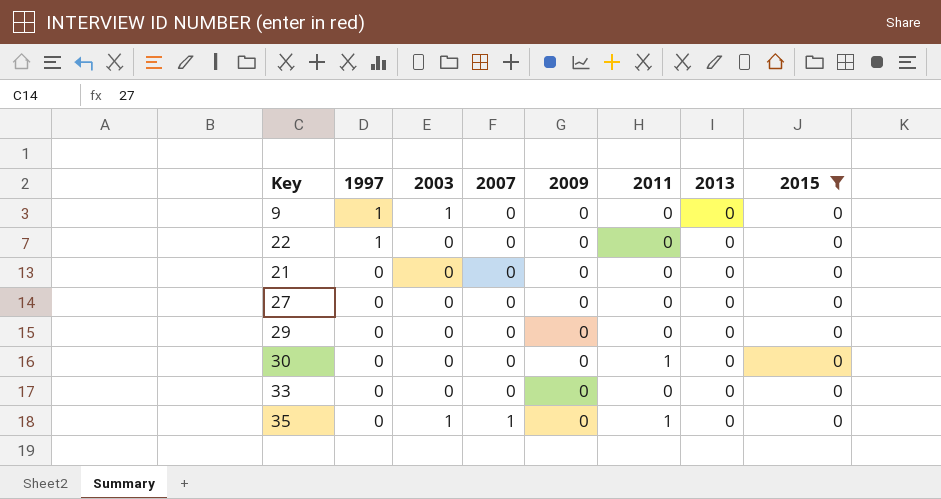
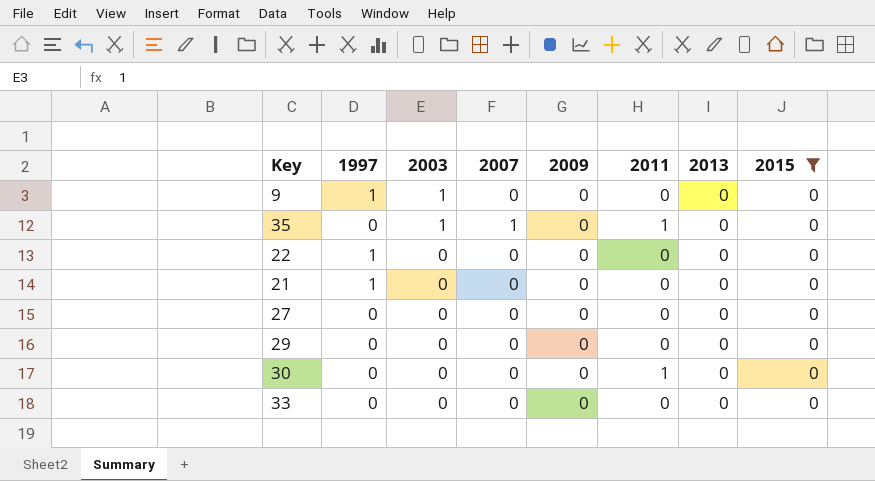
row order: 1997 descending -> 2003 descending
21 | 1997: 0 -> 1

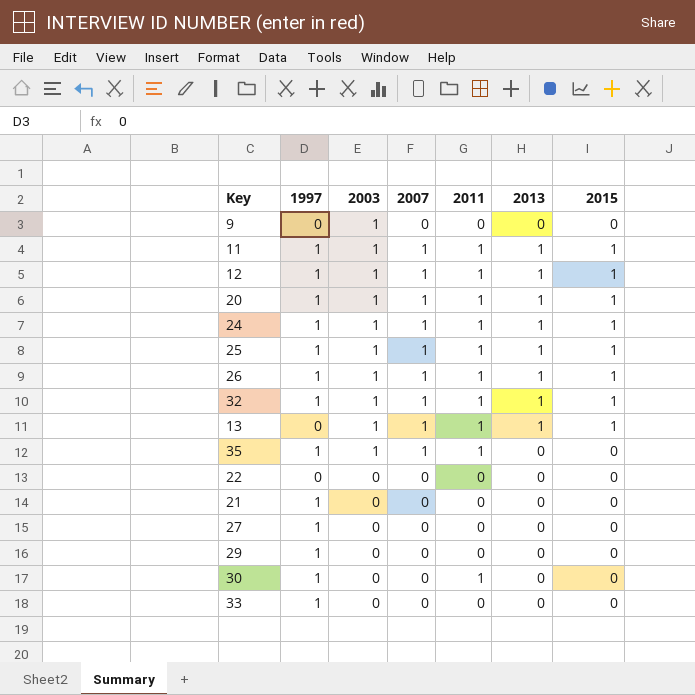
filter: 2015 = 0 -> none
column 2009 | position: 5 -> none
9 | 1997: 1 -> 0
35 | 1997: 0 -> 1
22 | 1997: 1 -> 0
27 | 1997: 0 -> 1
29 | 1997: 0 -> 1
30 | 1997: 0 -> 1
33 | 1997: 0 -> 1

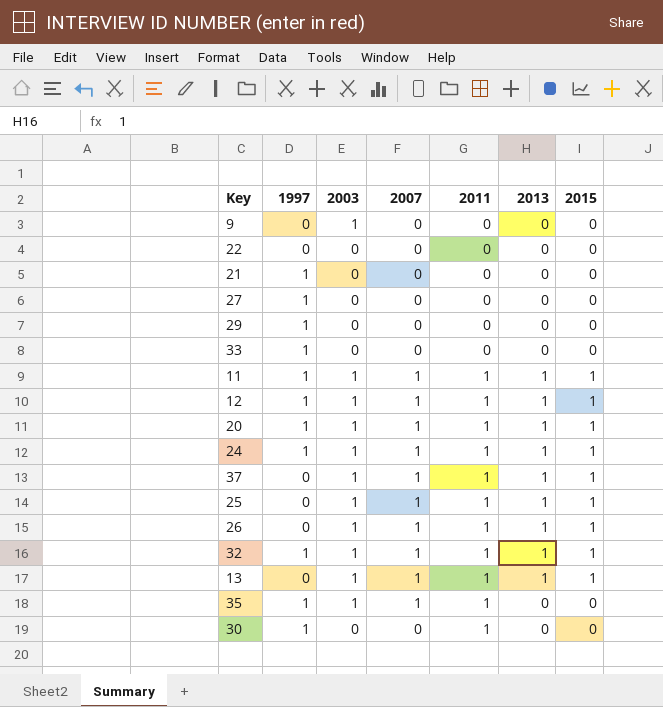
row order: 2003 descending -> 2011 ascending
row 37: none -> 0 | 1 | 1 | 1 | 1 | 1
25 | 1997: 1 -> 0
26 | 1997: 1 -> 0

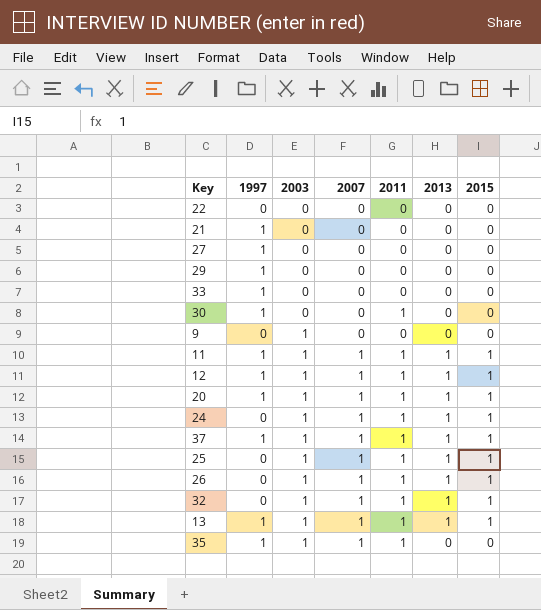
row order: 2011 ascending -> 2003 ascending
24 | 1997: 1 -> 0
37 | 1997: 0 -> 1
32 | 1997: 1 -> 0
13 | 1997: 0 -> 1

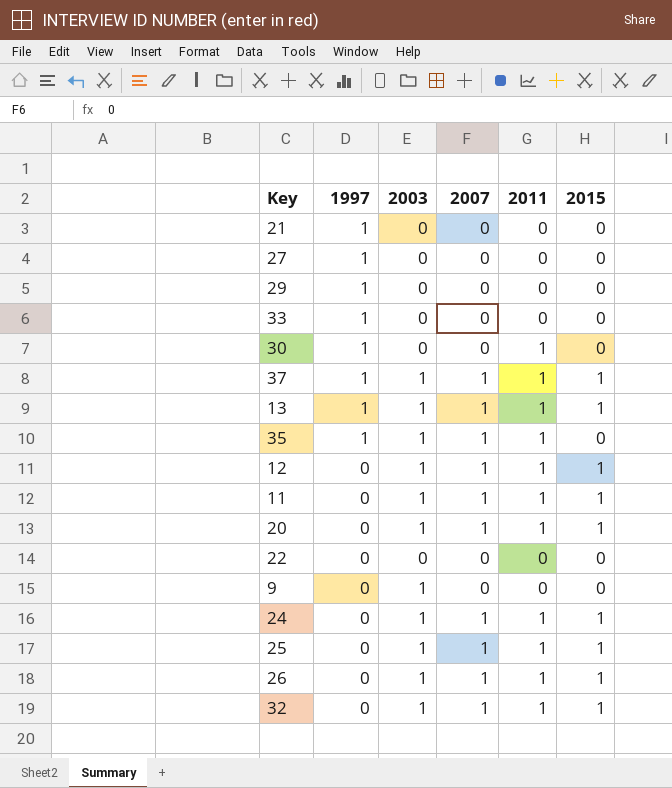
row order: 2003 ascending -> 1997 descending
column 2013 | position: 6 -> none
12 | 1997: 1 -> 0
11 | 1997: 1 -> 0
20 | 1997: 1 -> 0

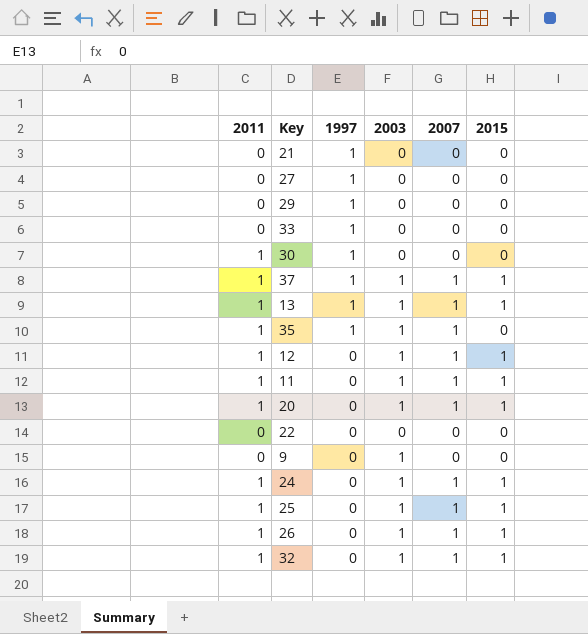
column 2011 | position: 5 -> 1

